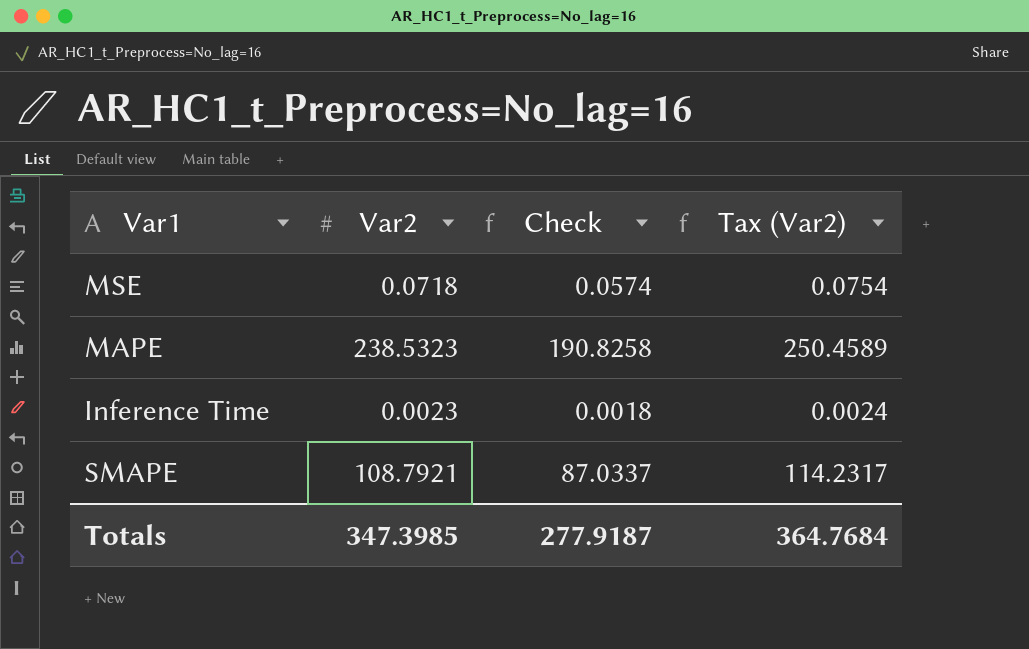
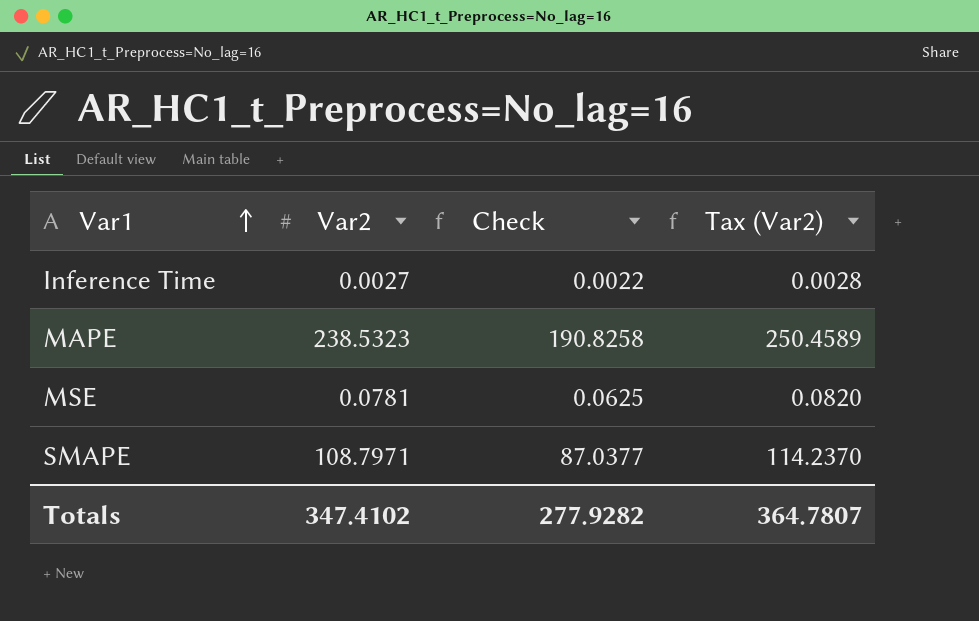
row order: none -> Var1 ascending
Inference Time | Var2: 0.0023 -> 0.0027
Inference Time | Check: 0.0018 -> 0.0022
Inference Time | Tax (Var2): 0.0024 -> 0.0028
MSE | Var2: 0.0718 -> 0.0781
MSE | Check: 0.0574 -> 0.0625
MSE | Tax (Var2): 0.0754 -> 0.0820
SMAPE | Var2: 108.7921 -> 108.7971
SMAPE | Check: 87.0337 -> 87.0377
SMAPE | Tax (Var2): 114.2317 -> 114.2370
Totals | Var2: 347.3985 -> 347.4102
Totals | Check: 277.9187 -> 277.9282
Totals | Tax (Var2): 364.7684 -> 364.7807

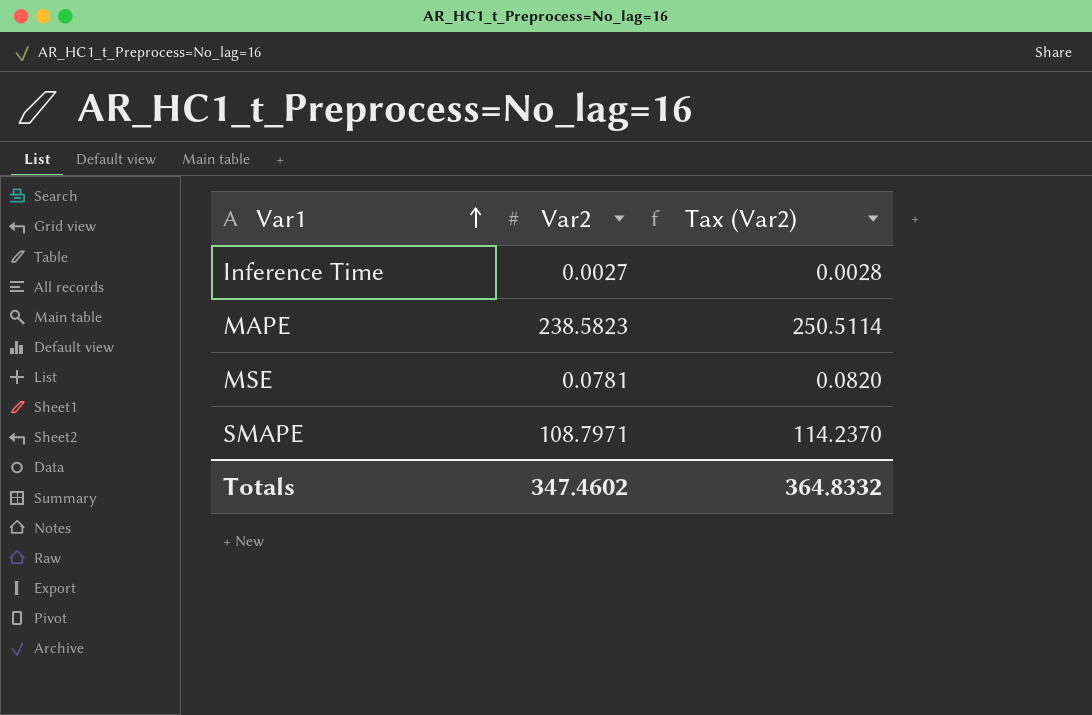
column Check | formula: [Var2] * 0.8 -> none
MAPE | Var2: 238.5323 -> 238.5823
MAPE | Tax (Var2): 250.4589 -> 250.5114
Totals | Var2: 347.4102 -> 347.4602
Totals | Tax (Var2): 364.7807 -> 364.8332

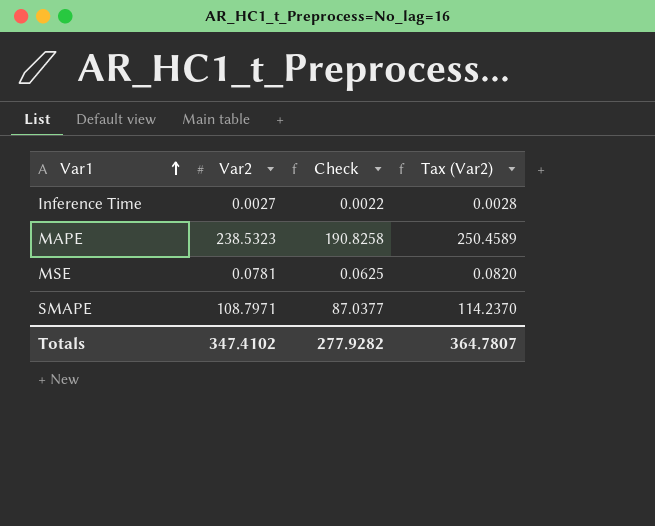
column Check | formula: none -> [Var2] * 0.8
MAPE | Var2: 238.5823 -> 238.5323
MAPE | Tax (Var2): 250.5114 -> 250.4589
Totals | Var2: 347.4602 -> 347.4102
Totals | Tax (Var2): 364.8332 -> 364.7807

